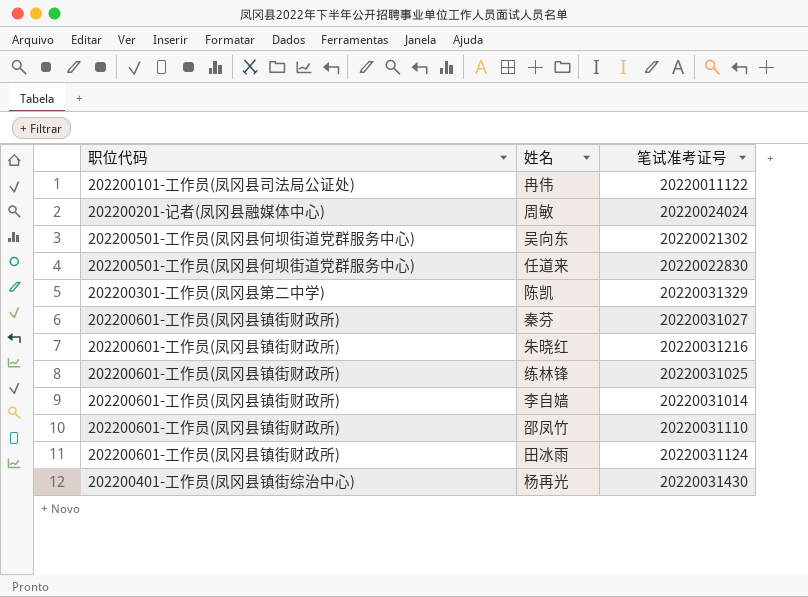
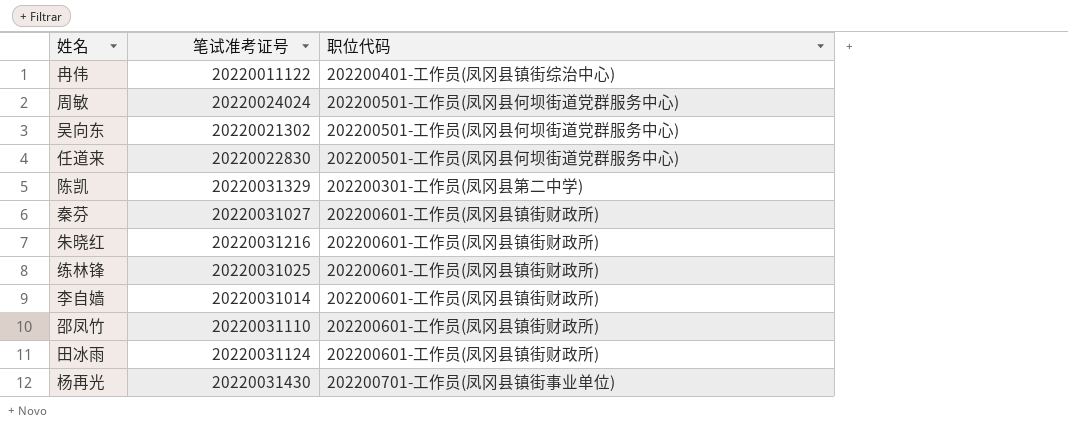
column 职位代码 | position: 1 -> 3
冉伟 | 职位代码: 202200101-工作员(凤冈县司法局公证处) -> 202200401-工作员(凤冈县镇街综治中心)
周敏 | 职位代码: 202200201-记者(凤冈县融媒体中心) -> 202200501-工作员(凤冈县何坝街道党群服务中心)
杨再光 | 职位代码: 202200401-工作员(凤冈县镇街综治中心) -> 202200701-工作员(凤冈县镇街事业单位)

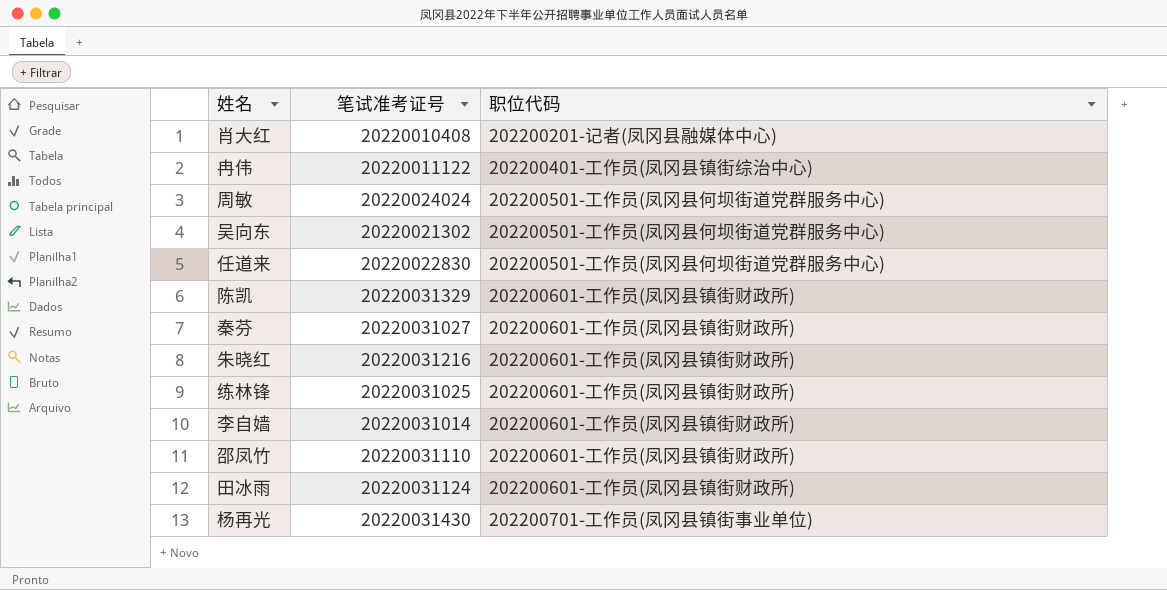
row 肖大红: none -> 20220010408 | 202200201-记者(凤冈县融媒体中心)
陈凯 | 职位代码: 202200301-工作员(凤冈县第二中学) -> 202200601-工作员(凤冈县镇街财政所)

